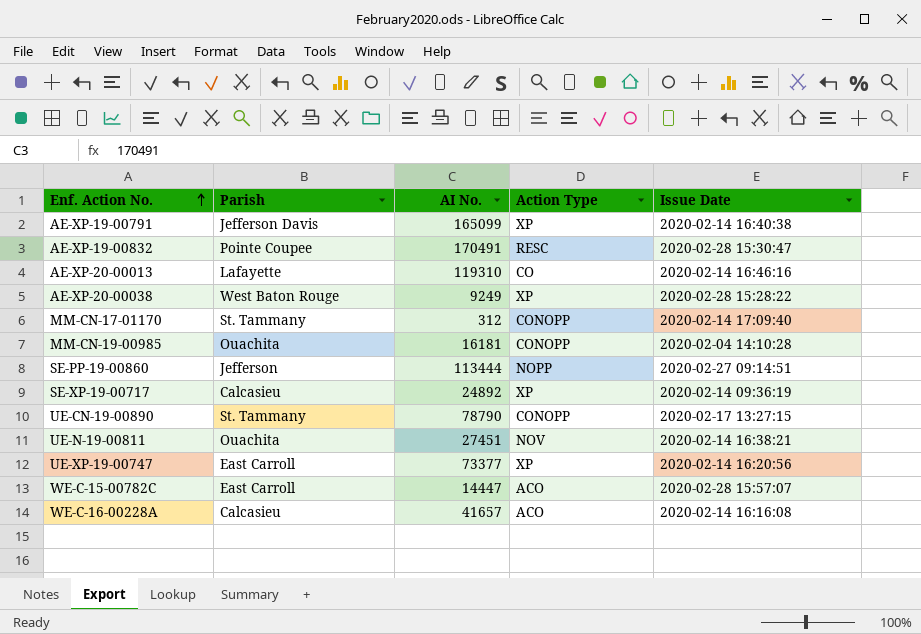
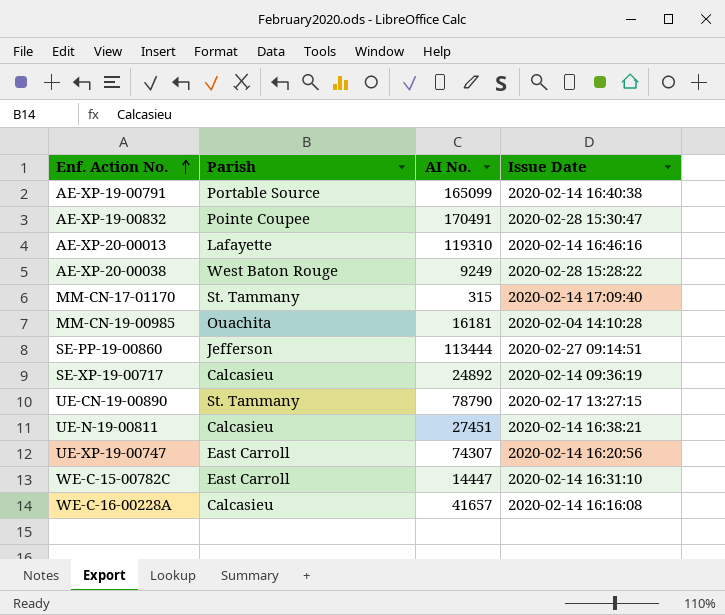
column Action Type | position: 4 -> none
AE-XP-19-00791 | Parish: Jefferson Davis -> Portable Source
MM-CN-17-01170 | AI No.: 312 -> 315
UE-N-19-00811 | Parish: Ouachita -> Calcasieu
UE-XP-19-00747 | AI No.: 73377 -> 74307
WE-C-15-00782C | Issue Date: 2020-02-28 15:57:07 -> 2020-02-14 16:31:10

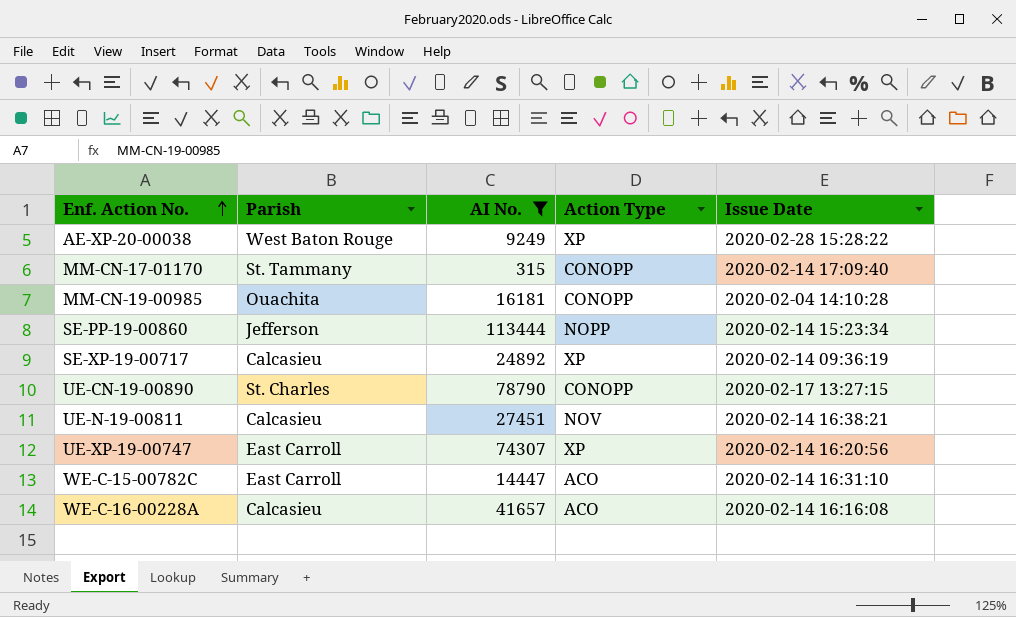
filter: none -> AI No. <= 113444
column Action Type | position: none -> 4
SE-PP-19-00860 | Issue Date: 2020-02-27 09:14:51 -> 2020-02-14 15:23:34
UE-CN-19-00890 | Parish: St. Tammany -> St. Charles

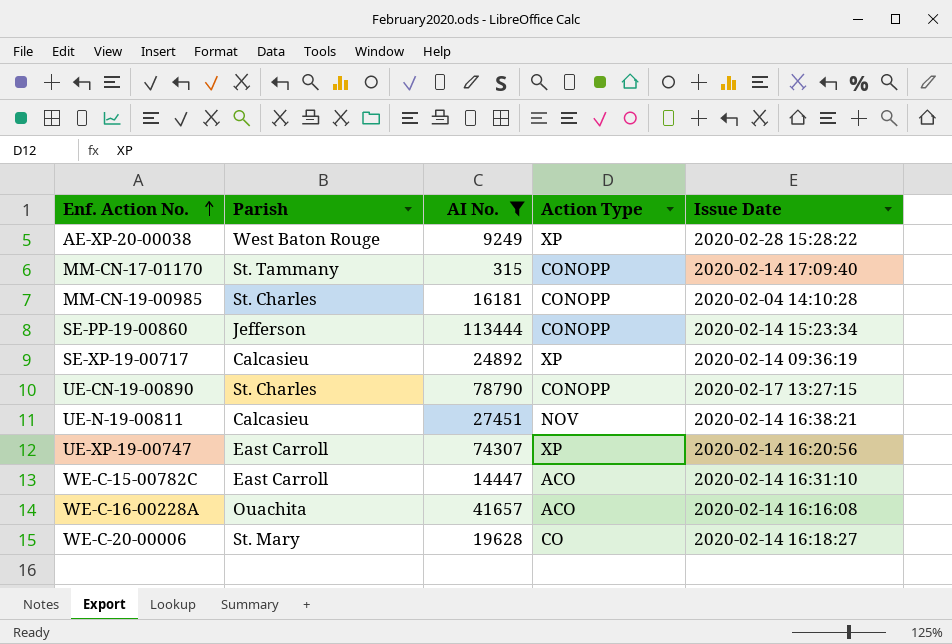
MM-CN-19-00985 | Parish: Ouachita -> St. Charles
SE-PP-19-00860 | Action Type: NOPP -> CONOPP
WE-C-16-00228A | Parish: Calcasieu -> Ouachita
row WE-C-20-00006: none -> St. Mary | 19628 | CO | 2020-02-14 16:18:27

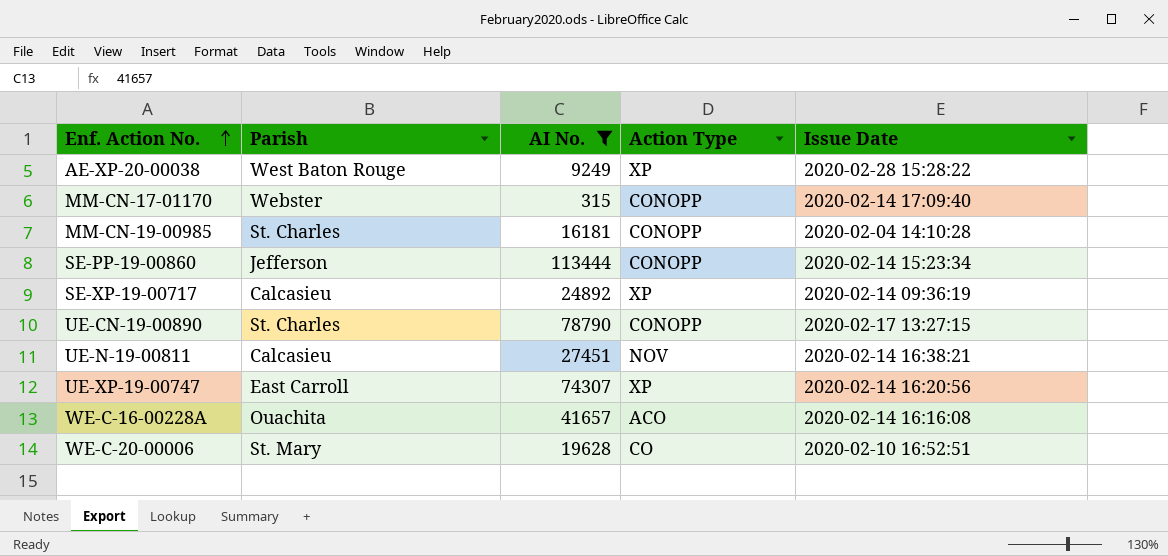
row WE-C-15-00782C: East Carroll | 14447 | ACO | 2020-02-14 16:31:10 -> none
MM-CN-17-01170 | Parish: St. Tammany -> Webster
WE-C-20-00006 | Issue Date: 2020-02-14 16:18:27 -> 2020-02-10 16:52:51

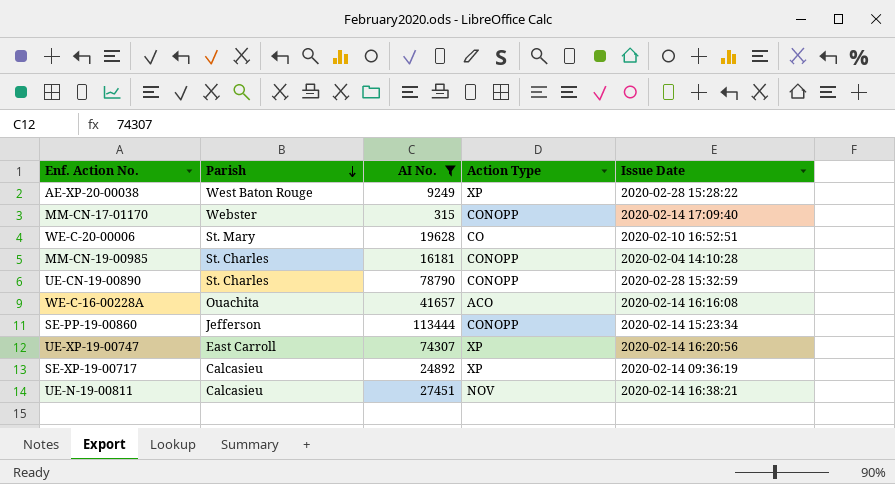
row order: Enf. Action No. ascending -> Parish descending
UE-CN-19-00890 | Issue Date: 2020-02-17 13:27:15 -> 2020-02-28 15:32:59

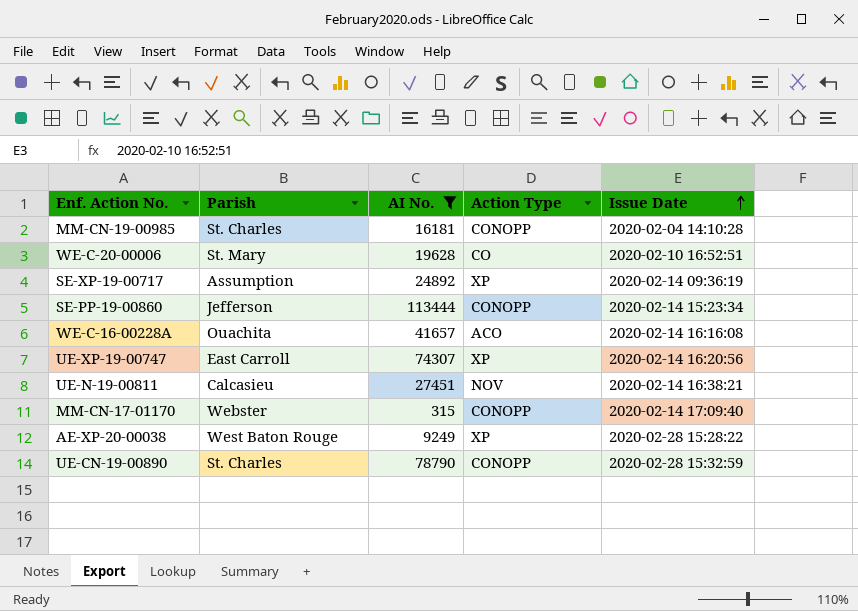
row order: Parish descending -> Issue Date ascending
SE-XP-19-00717 | Parish: Calcasieu -> Assumption

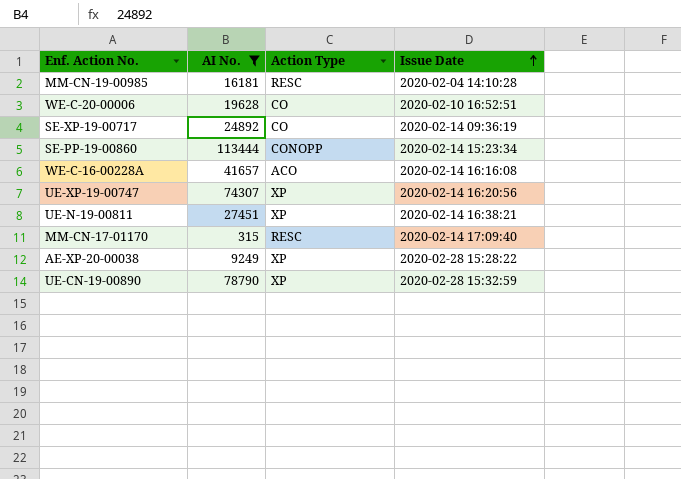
column Parish | position: 2 -> none
MM-CN-19-00985 | Action Type: CONOPP -> RESC
SE-XP-19-00717 | Action Type: XP -> CO
UE-N-19-00811 | Action Type: NOV -> XP
MM-CN-17-01170 | Action Type: CONOPP -> RESC
UE-CN-19-00890 | Action Type: CONOPP -> XP

